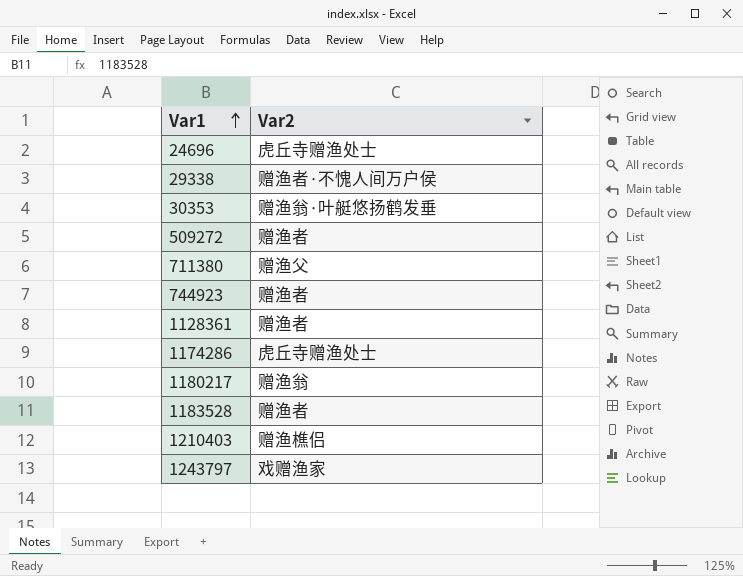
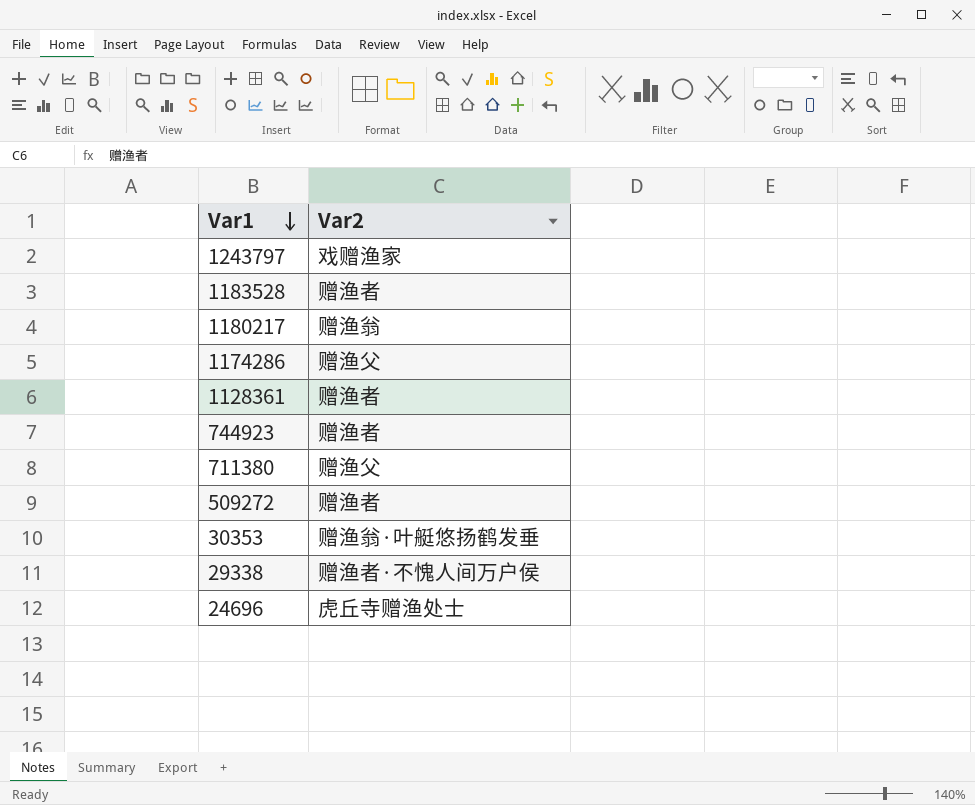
row order: Var1 ascending -> Var1 descending
row 1210403: 赠渔樵侣 -> none
1174286 | Var2: 虎丘寺赠渔处士 -> 赠渔父

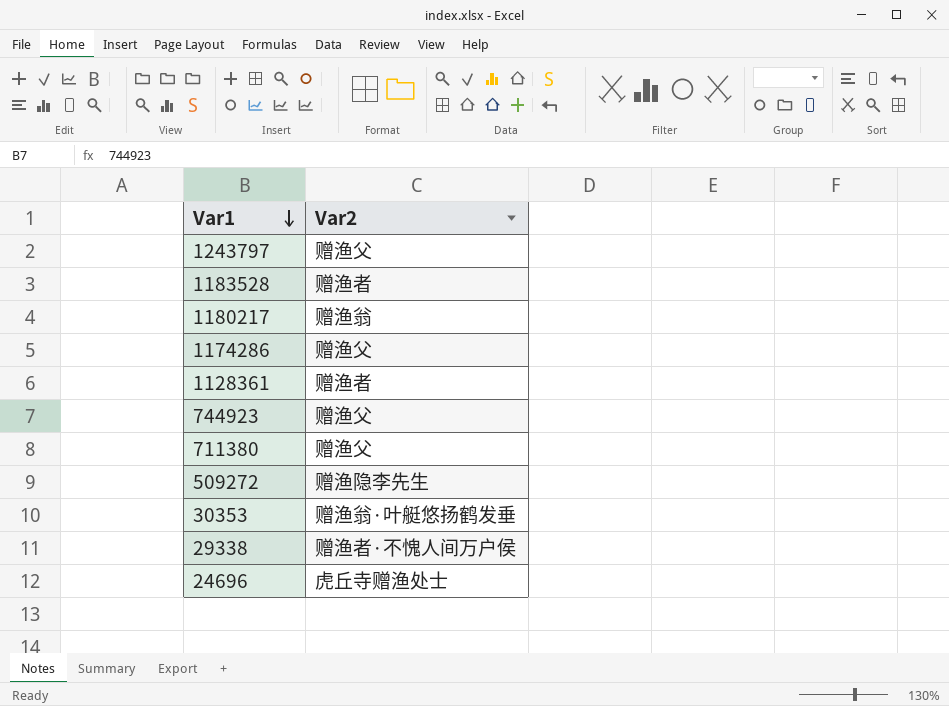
1243797 | Var2: 戏赠渔家 -> 赠渔父
744923 | Var2: 赠渔者 -> 赠渔父
509272 | Var2: 赠渔者 -> 赠渔隐李先生

